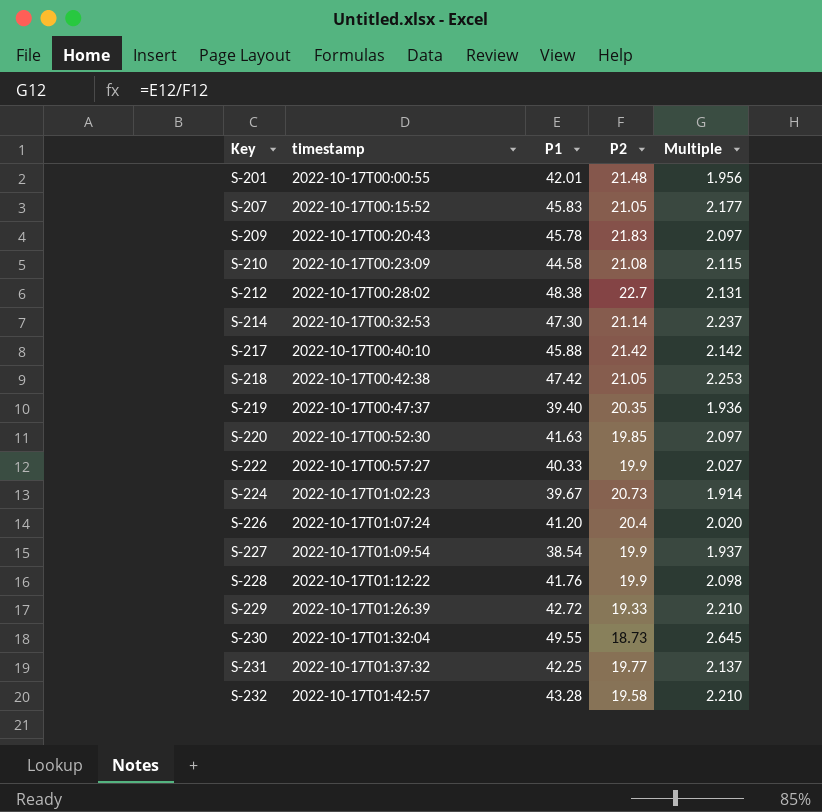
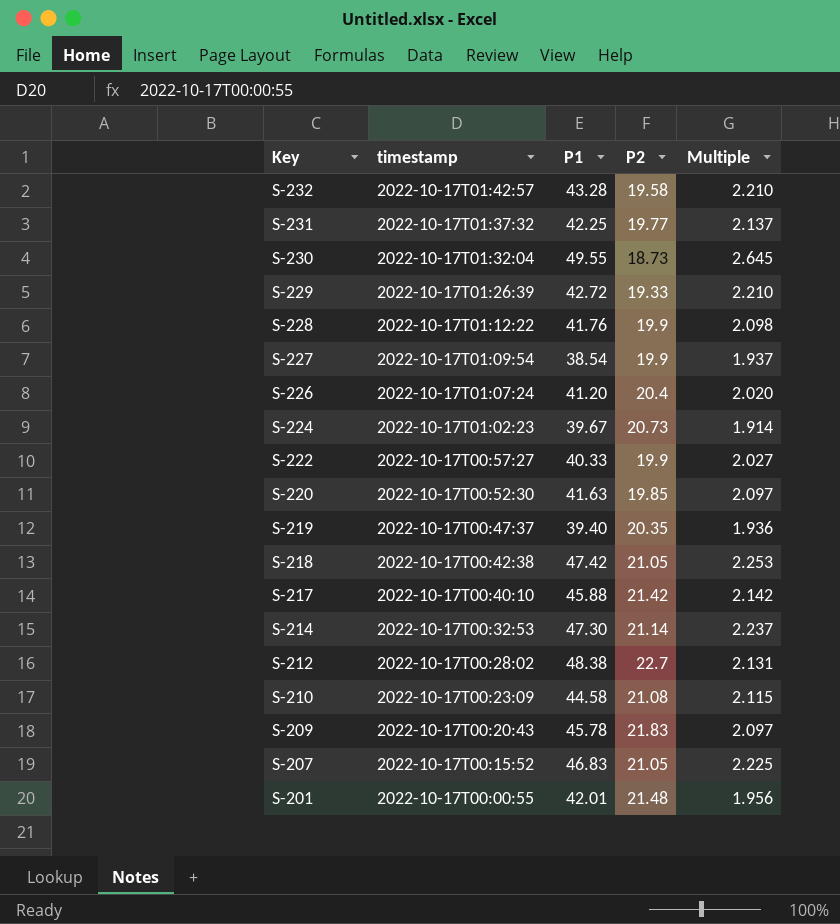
row order: Key ascending -> Key descending
S-207 | P1: 45.83 -> 46.83
S-207 | Multiple: 2.177 -> 2.225

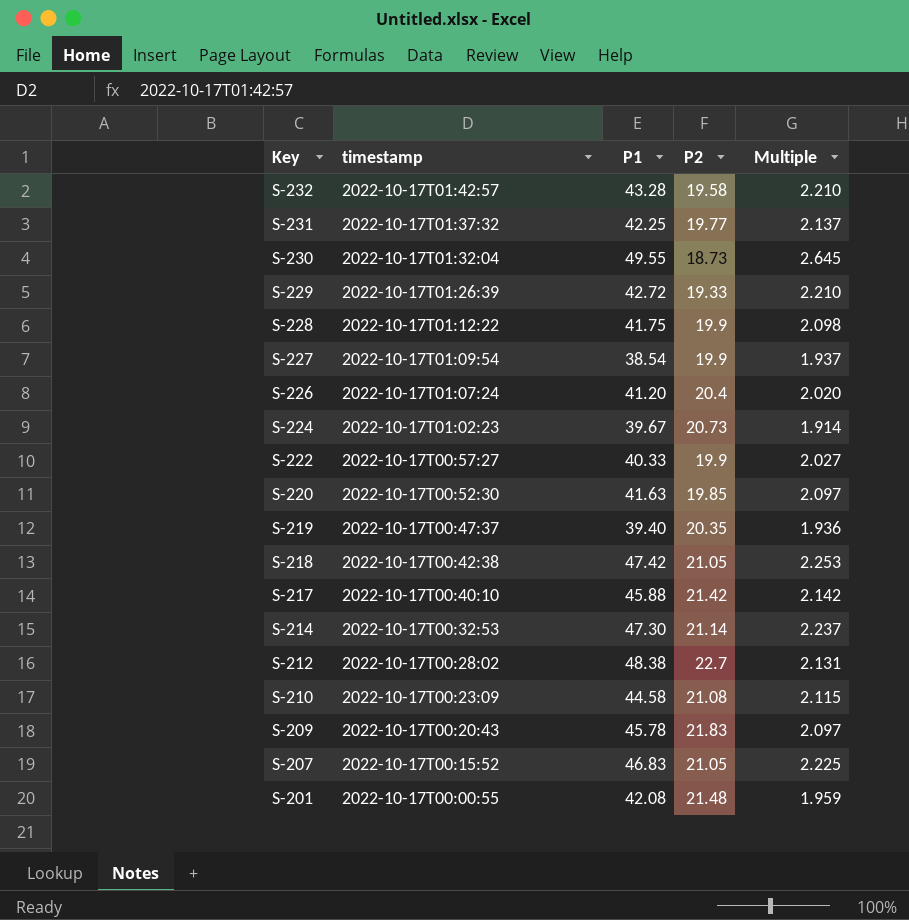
S-228 | P1: 41.76 -> 41.75
S-201 | P1: 42.01 -> 42.08
S-201 | Multiple: 1.956 -> 1.959

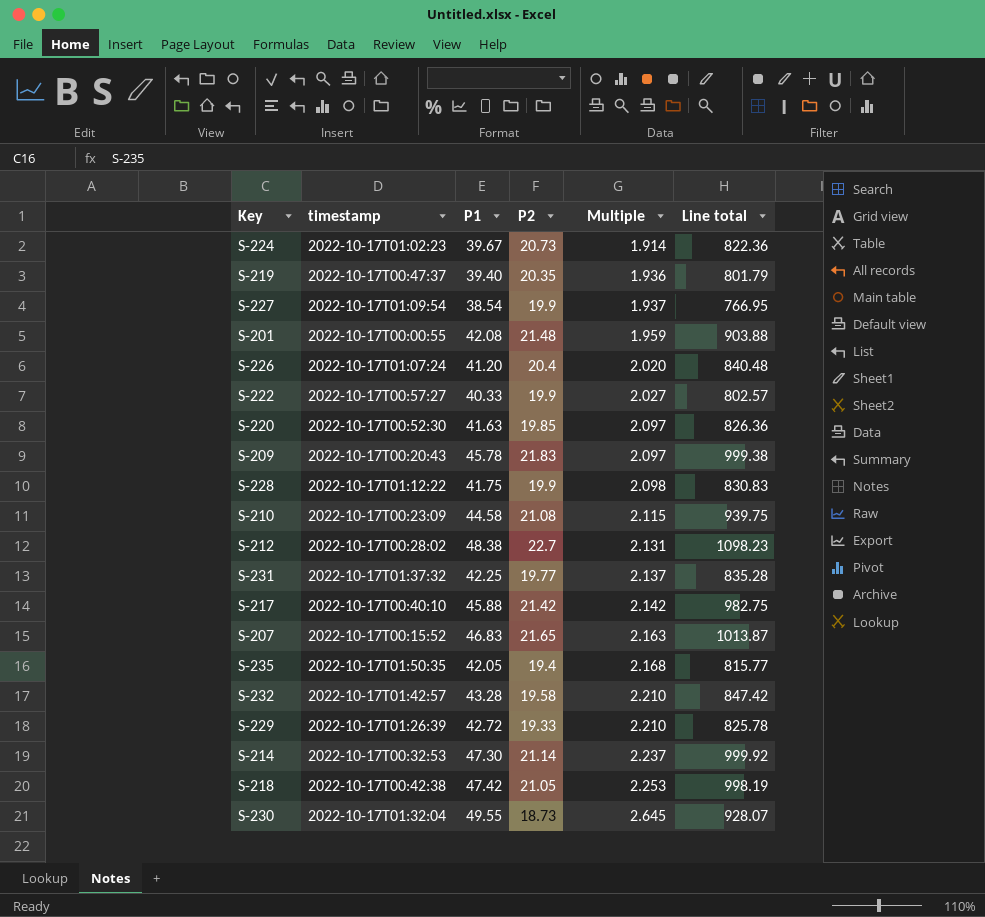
row order: Key descending -> Multiple ascending
column Line total | formula: none -> [P1] * [P2]
S-207 | P2: 21.05 -> 21.65
S-207 | Multiple: 2.225 -> 2.163
row S-235: none -> 2022-10-17T01:50:35 | 42.05 | 19.4 | 2.168 | 815.77

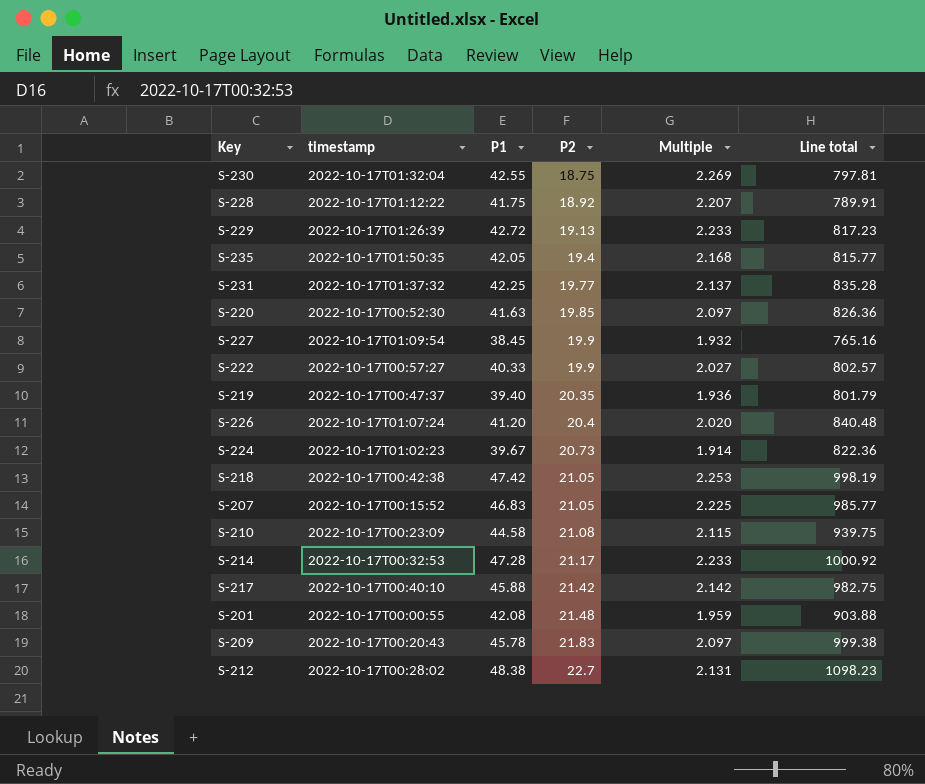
row order: Multiple ascending -> P2 ascending
row S-232: 2022-10-17T01:42:57 | 43.28 | 19.58 | 2.210 | 847.42 -> none
S-230 | P1: 49.55 -> 42.55
S-230 | P2: 18.73 -> 18.75
S-230 | Multiple: 2.645 -> 2.269
S-230 | Line total: 928.07 -> 797.81
S-228 | P2: 19.9 -> 18.92
S-228 | Multiple: 2.098 -> 2.207
S-228 | Line total: 830.83 -> 789.91
S-229 | P2: 19.33 -> 19.13
S-229 | Multiple: 2.210 -> 2.233
S-229 | Line total: 825.78 -> 817.23
S-227 | P1: 38.54 -> 38.45
S-227 | Multiple: 1.937 -> 1.932
S-227 | Line total: 766.95 -> 765.16
S-207 | P2: 21.65 -> 21.05
S-207 | Multiple: 2.163 -> 2.225
S-207 | Line total: 1013.87 -> 985.77
S-214 | P1: 47.30 -> 47.28
S-214 | P2: 21.14 -> 21.17
S-214 | Multiple: 2.237 -> 2.233
S-214 | Line total: 999.92 -> 1000.92

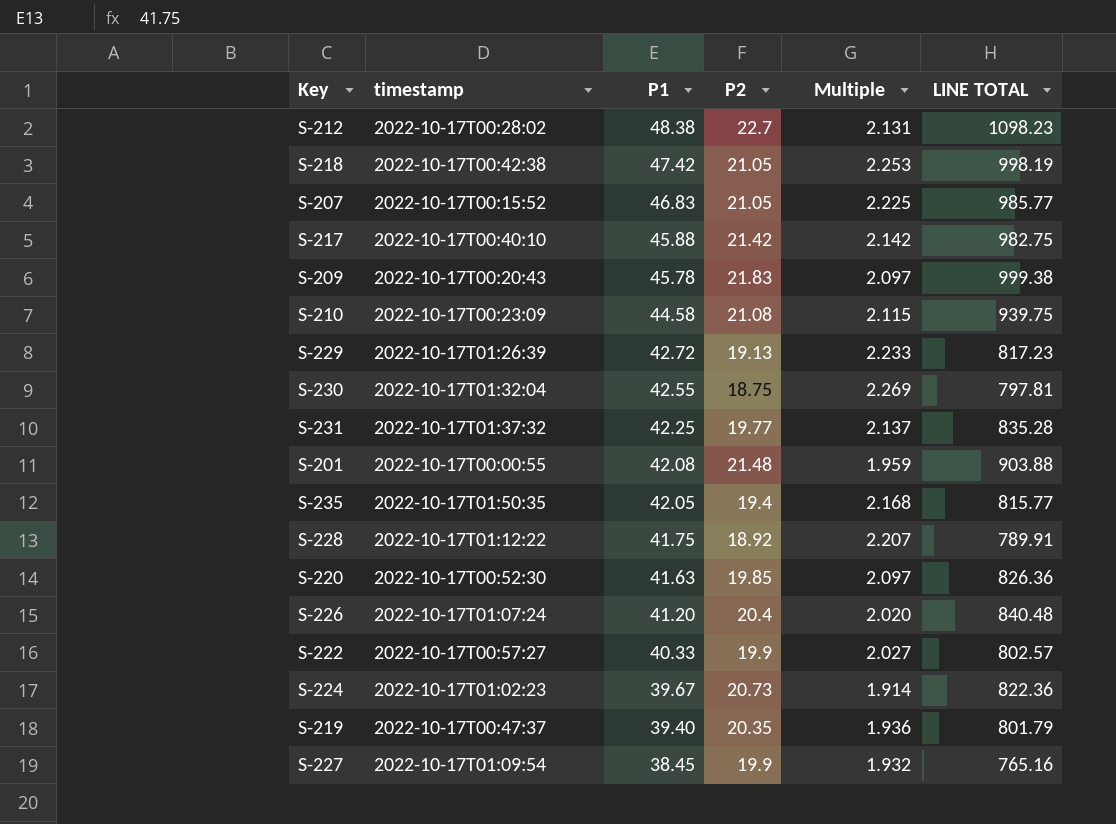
row order: P2 ascending -> P1 descending
column name: Line total -> LINE TOTAL
row S-214: 2022-10-17T00:32:53 | 47.28 | 21.17 | 2.233 | 1000.92 -> none

